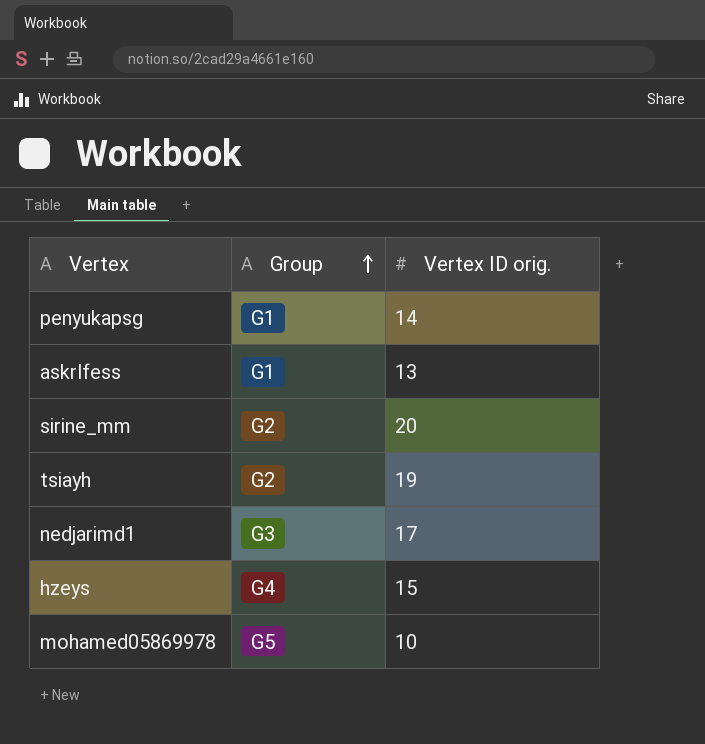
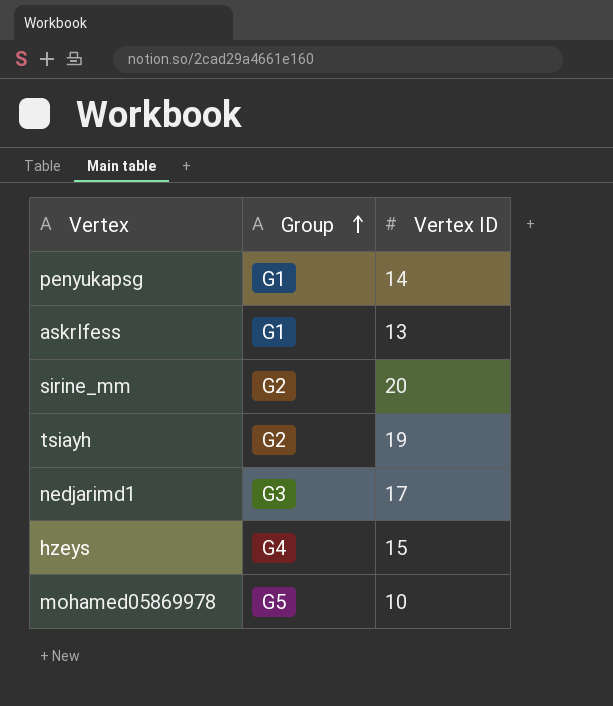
column name: Vertex ID orig. -> Vertex ID

